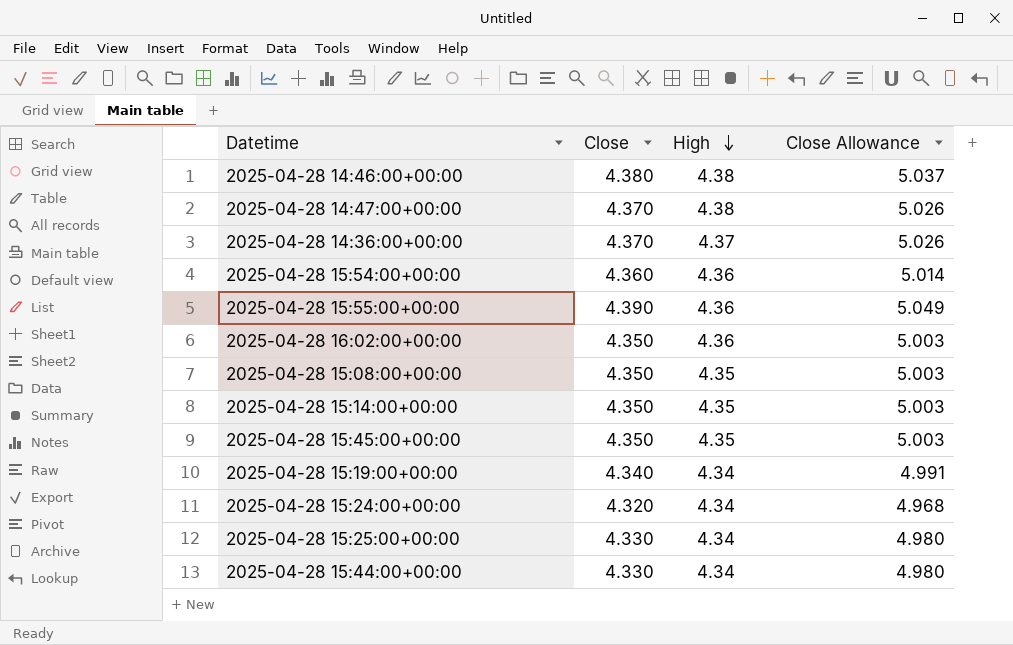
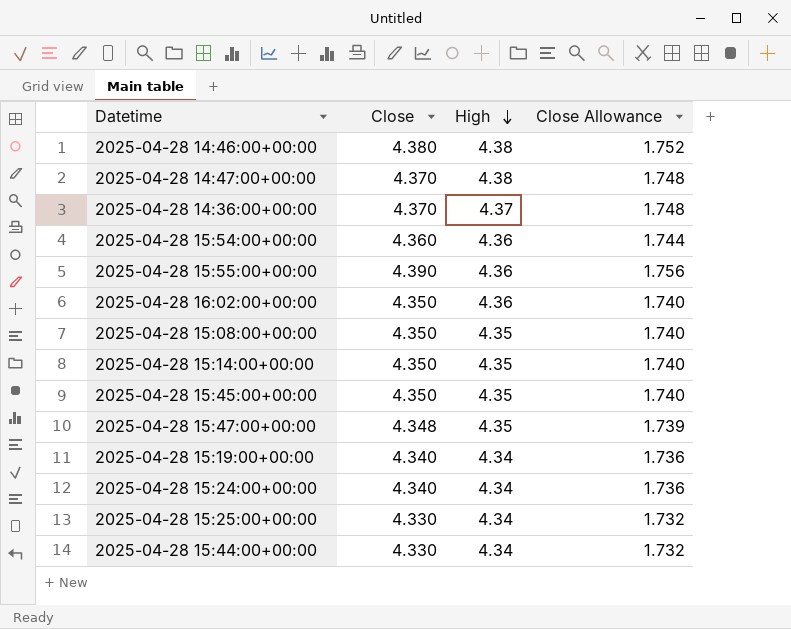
column Close Allowance | formula: [Close] * 1.15 -> [Close] * 0.4
row 2025-04-28 15:47:00+00:00: none -> 4.348 | 4.35 | 1.739
2025-04-28 15:24:00+00:00 | Close: 4.320 -> 4.340

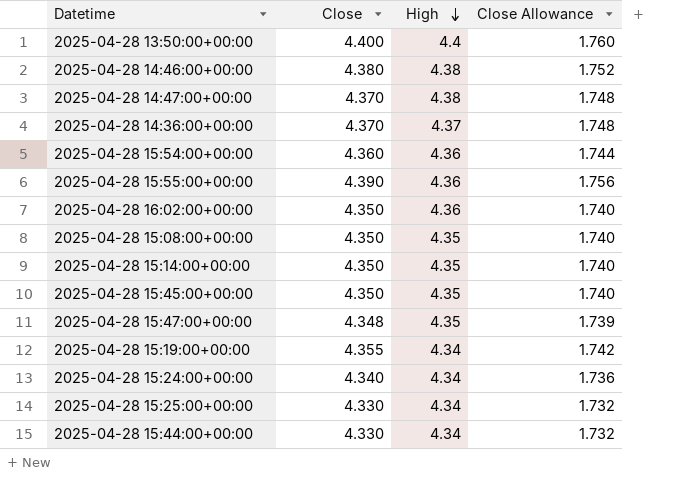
row 2025-04-28 13:50:00+00:00: none -> 4.400 | 4.4 | 1.760
2025-04-28 15:19:00+00:00 | Close: 4.340 -> 4.355
2025-04-28 15:19:00+00:00 | Close Allowance: 1.736 -> 1.742

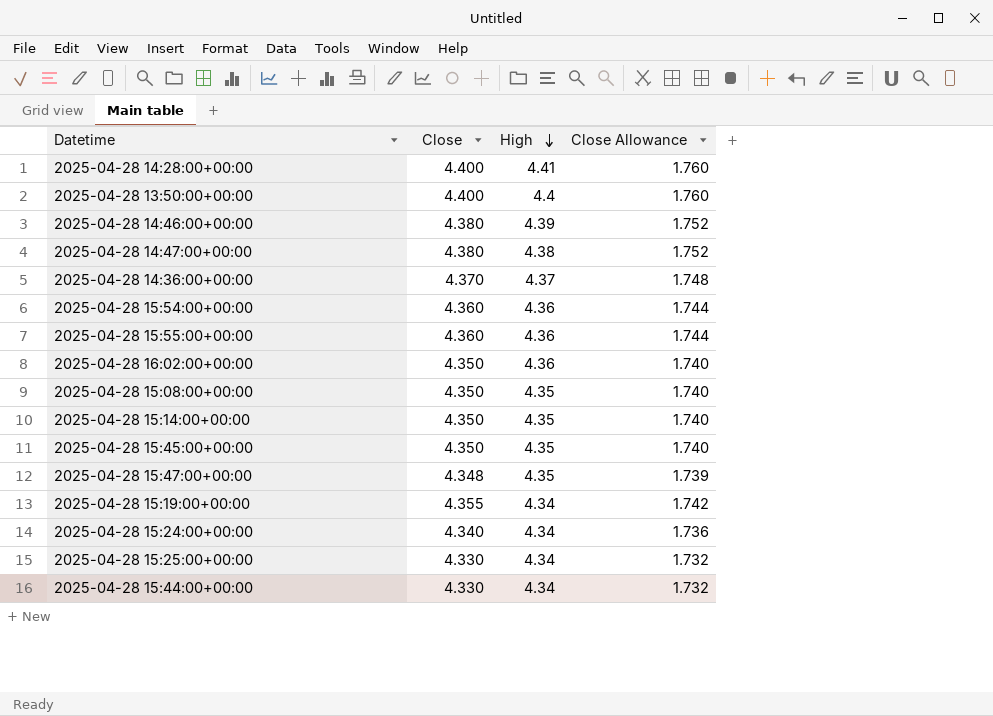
row 2025-04-28 14:28:00+00:00: none -> 4.400 | 4.41 | 1.760
2025-04-28 14:46:00+00:00 | High: 4.38 -> 4.39
2025-04-28 14:47:00+00:00 | Close: 4.370 -> 4.380
2025-04-28 14:47:00+00:00 | Close Allowance: 1.748 -> 1.752
2025-04-28 15:55:00+00:00 | Close: 4.390 -> 4.360
2025-04-28 15:55:00+00:00 | Close Allowance: 1.756 -> 1.744

